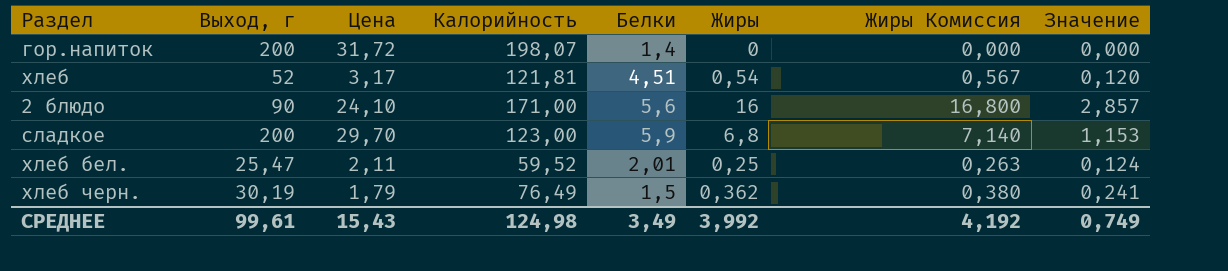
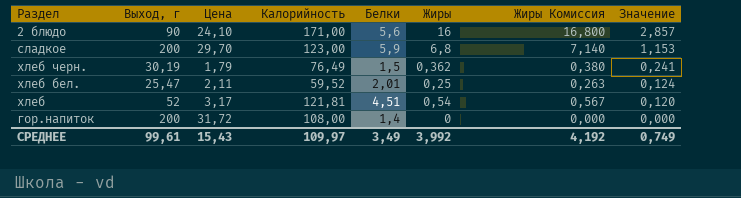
row order: none -> Значение descending
гор.напиток | Калорийность: 198,07 -> 108,00
СРЕДНЕЕ | Калорийность: 124,98 -> 109,97

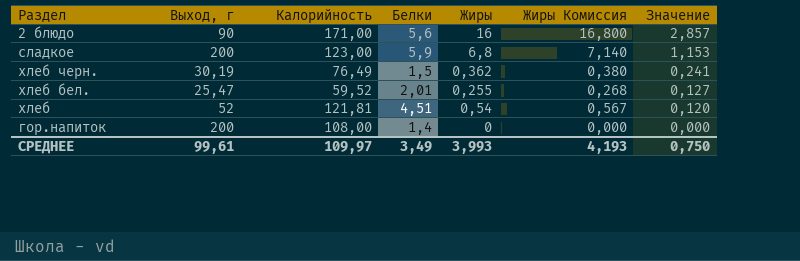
column Цена | position: 3 -> none
хлеб бел. | Жиры: 0,25 -> 0,255
хлеб бел. | Жиры Комиссия: 0,263 -> 0,268
хлеб бел. | Значение: 0,124 -> 0,127
СРЕДНЕЕ | Жиры: 3,992 -> 3,993
СРЕДНЕЕ | Жиры Комиссия: 4,192 -> 4,193
СРЕДНЕЕ | Значение: 0,749 -> 0,750

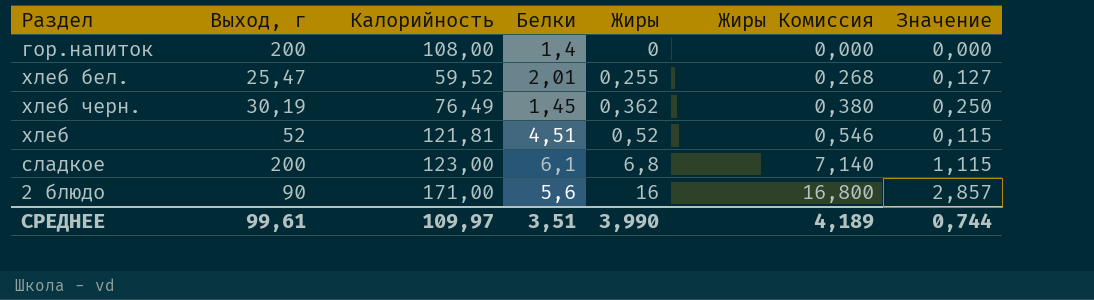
row order: Значение descending -> Жиры ascending
хлеб черн. | Белки: 1,5 -> 1,45
хлеб черн. | Значение: 0,241 -> 0,250
хлеб | Жиры: 0,54 -> 0,52
хлеб | Жиры Комиссия: 0,567 -> 0,546
хлеб | Значение: 0,120 -> 0,115
сладкое | Белки: 5,9 -> 6,1
сладкое | Значение: 1,153 -> 1,115
СРЕДНЕЕ | Белки: 3,49 -> 3,51
СРЕДНЕЕ | Жиры: 3,993 -> 3,990
СРЕДНЕЕ | Жиры Комиссия: 4,193 -> 4,189
СРЕДНЕЕ | Значение: 0,750 -> 0,744

